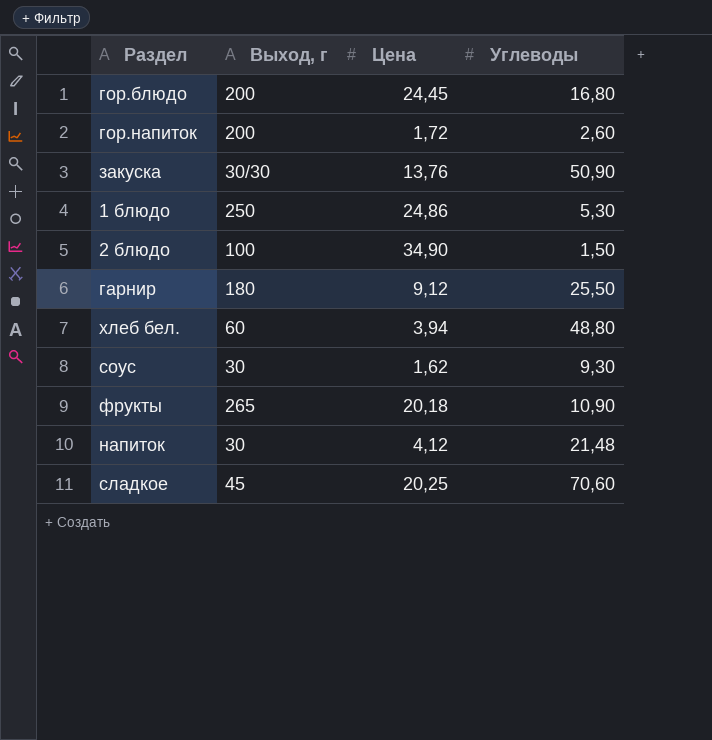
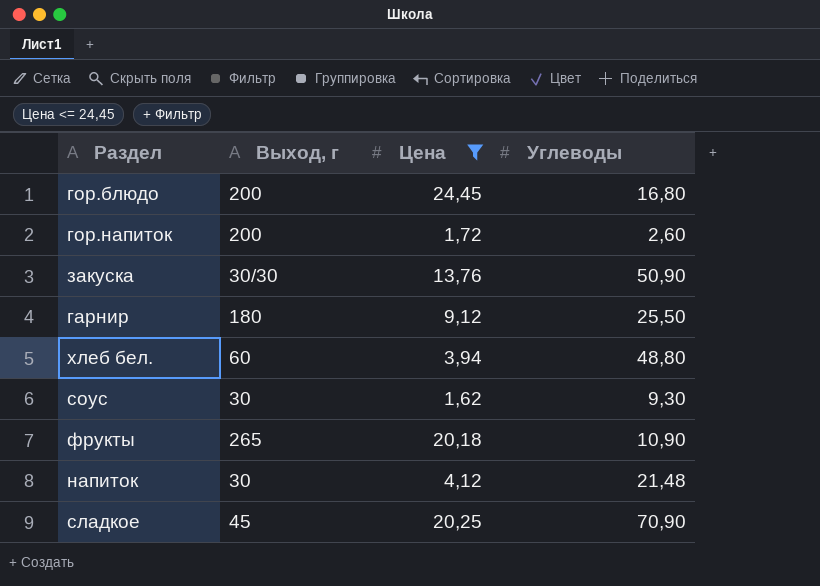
filter: none -> Цена <= 24,45
сладкое | Углеводы: 70,60 -> 70,90

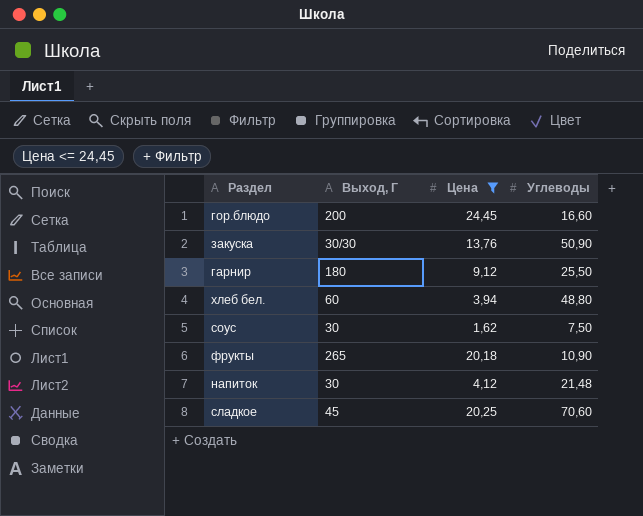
column name: Выход, г -> Выход, Г
row гор.напиток: 200 | 1,72 | 2,60 -> none
гор.блюдо | Углеводы: 16,80 -> 16,60
соус | Углеводы: 9,30 -> 7,50
сладкое | Углеводы: 70,90 -> 70,60

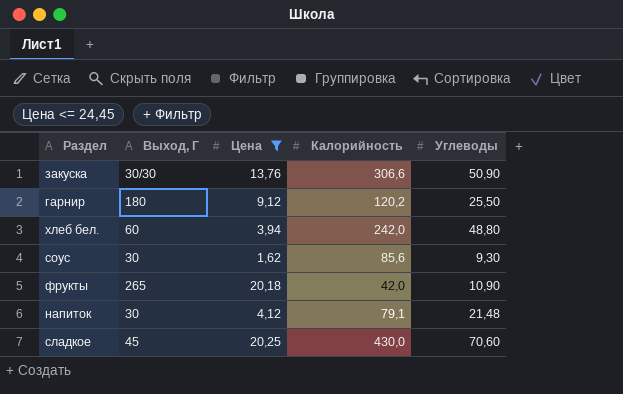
column Калорийность | position: none -> 4
row гор.блюдо: 200 | 24,45 | 16,60 -> none
соус | Углеводы: 7,50 -> 9,30

